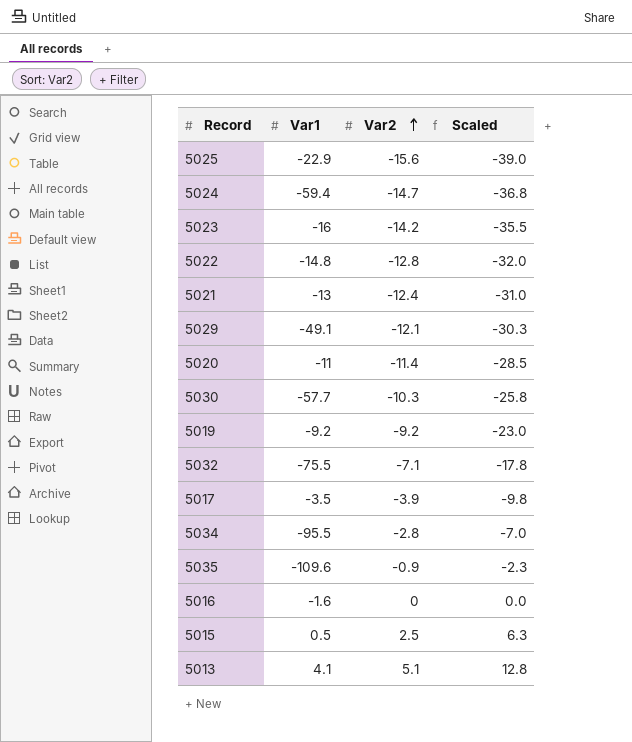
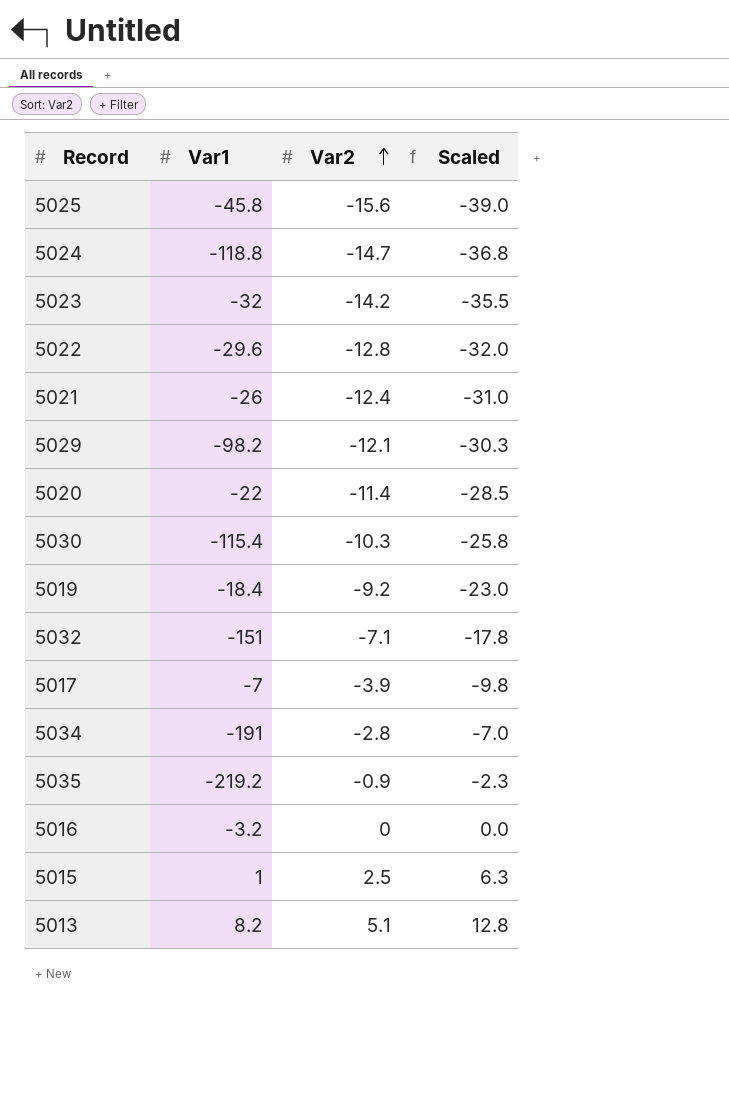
5025 | Var1: -22.9 -> -45.8
5024 | Var1: -59.4 -> -118.8
5023 | Var1: -16 -> -32
5022 | Var1: -14.8 -> -29.6
5021 | Var1: -13 -> -26
5029 | Var1: -49.1 -> -98.2
5020 | Var1: -11 -> -22
5030 | Var1: -57.7 -> -115.4
5019 | Var1: -9.2 -> -18.4
5032 | Var1: -75.5 -> -151
5017 | Var1: -3.5 -> -7
5034 | Var1: -95.5 -> -191
5035 | Var1: -109.6 -> -219.2
5016 | Var1: -1.6 -> -3.2
5015 | Var1: 0.5 -> 1
5013 | Var1: 4.1 -> 8.2

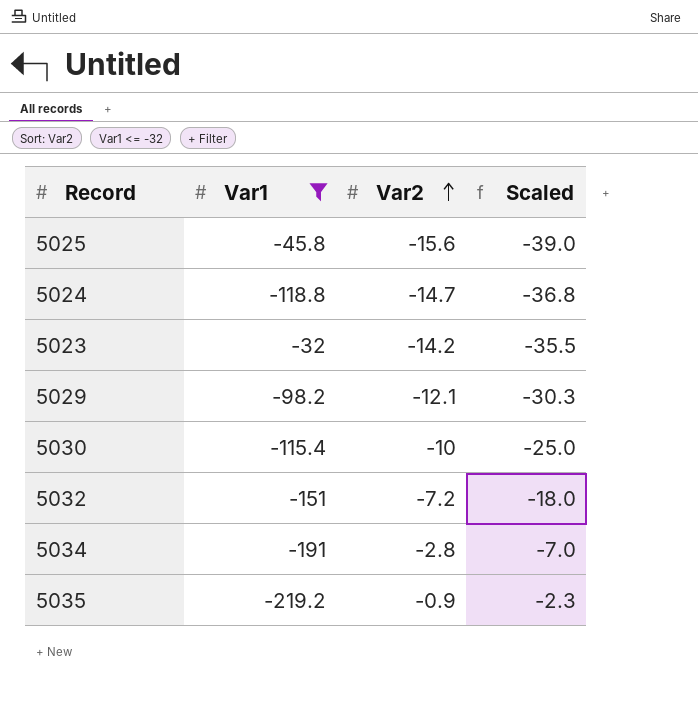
filter: none -> Var1 <= -32
5030 | Var2: -10.3 -> -10
5030 | Scaled: -25.8 -> -25.0
5032 | Var2: -7.1 -> -7.2
5032 | Scaled: -17.8 -> -18.0

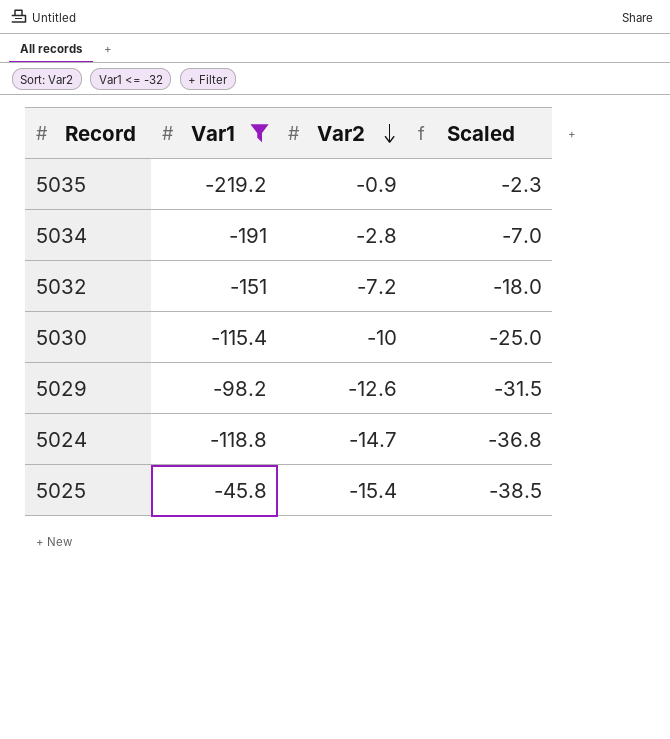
row order: Var2 ascending -> Var2 descending
row 5023: -32 | -14.2 | -35.5 -> none
5029 | Var2: -12.1 -> -12.6
5029 | Scaled: -30.3 -> -31.5
5025 | Var2: -15.6 -> -15.4
5025 | Scaled: -39.0 -> -38.5

